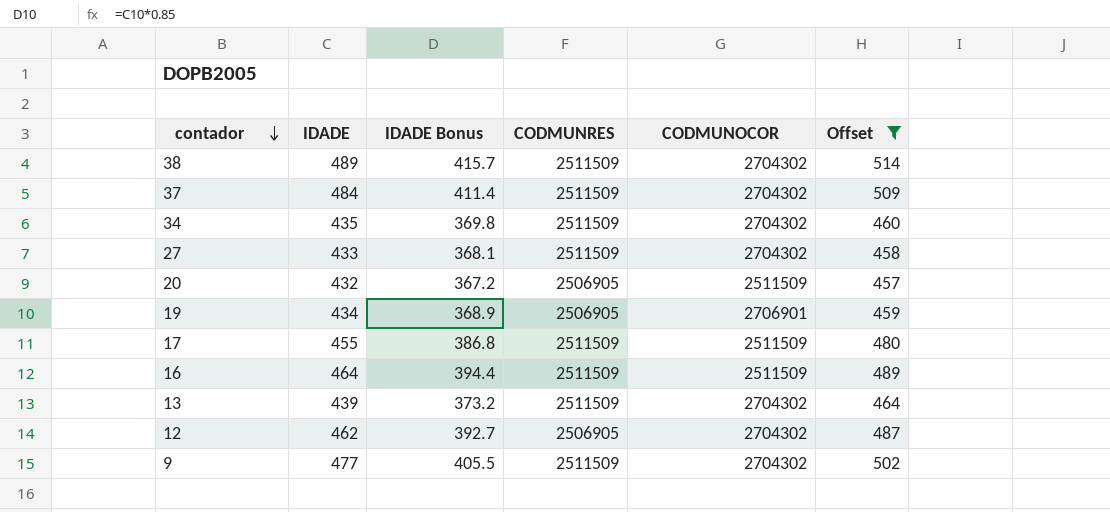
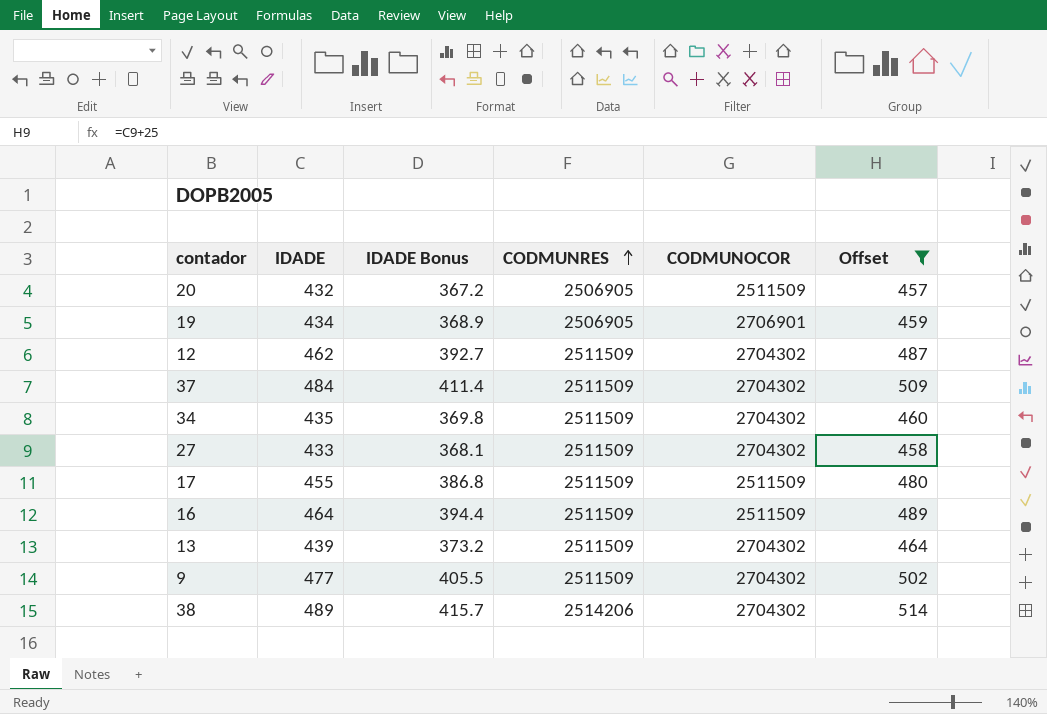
row order: contador descending -> CODMUNRES ascending
12 | CODMUNRES: 2506905 -> 2511509
38 | CODMUNRES: 2511509 -> 2514206

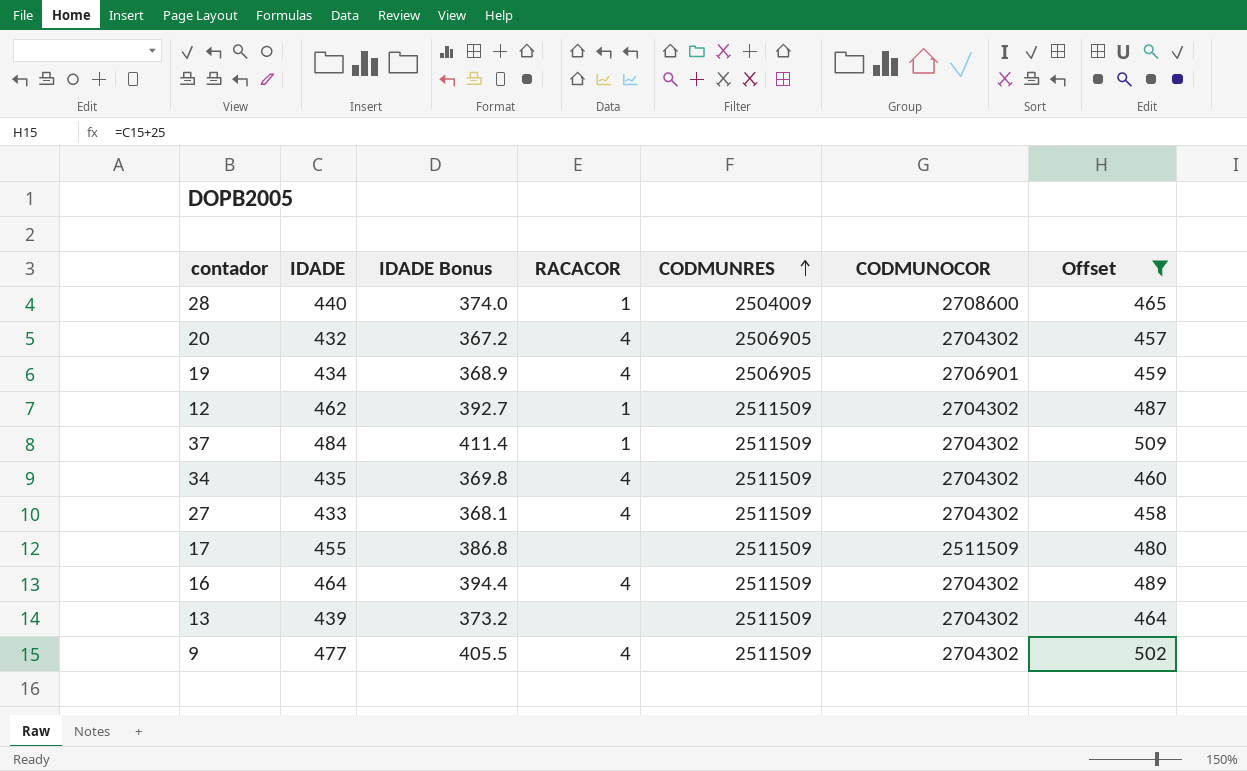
column RACACOR | position: none -> 4
row 38: 489 | 415.7 | 2514206 | 2704302 | 514 -> none
row 28: none -> 440 | 374.0 | 1 | 2504009 | 2708600 | 465
20 | CODMUNOCOR: 2511509 -> 2704302
16 | CODMUNOCOR: 2511509 -> 2704302

